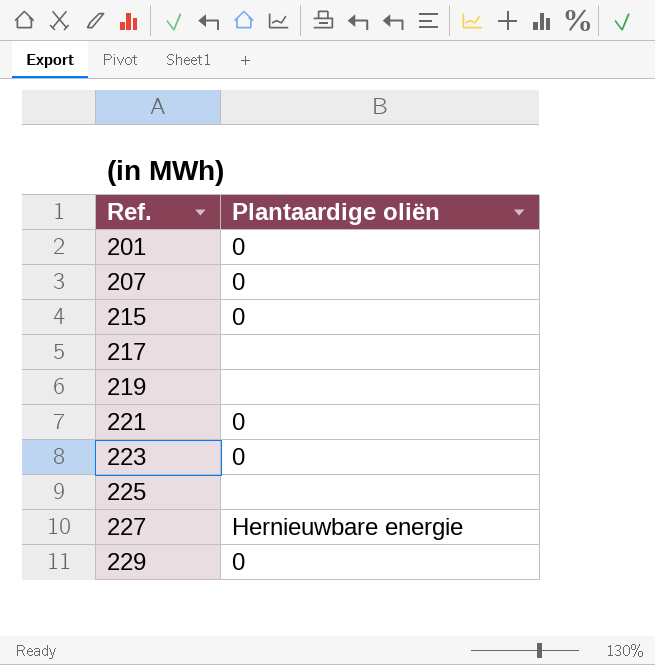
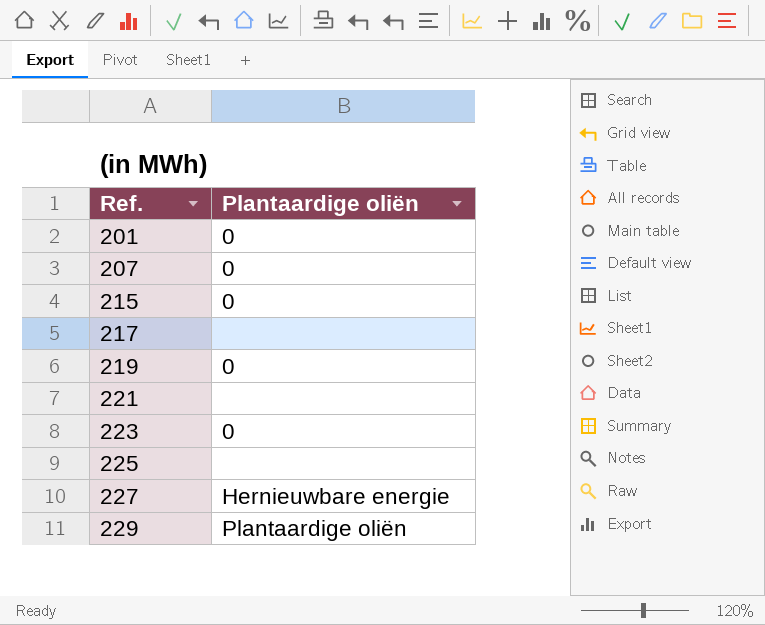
219 | Plantaardige oliën: none -> 0
221 | Plantaardige oliën: 0 -> none
229 | Plantaardige oliën: 0 -> Plantaardige oliën

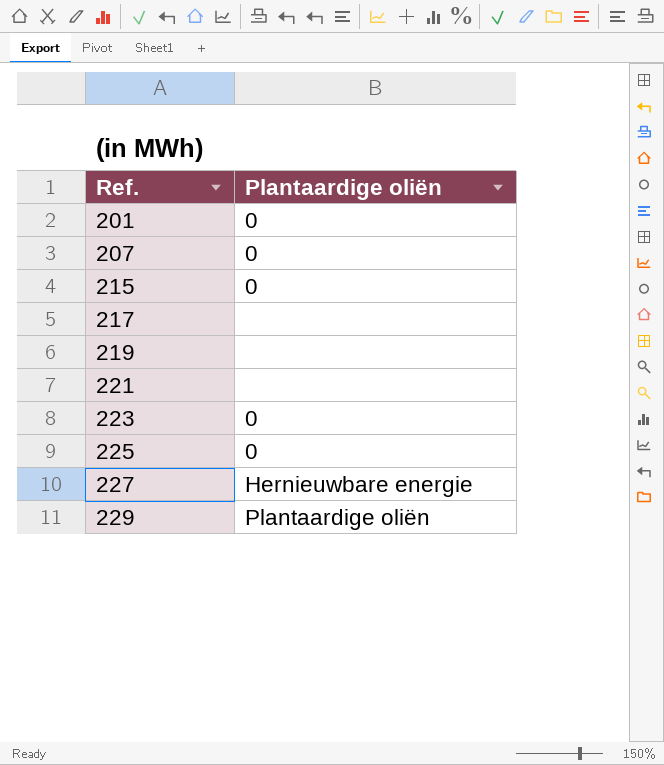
219 | Plantaardige oliën: 0 -> none
225 | Plantaardige oliën: none -> 0

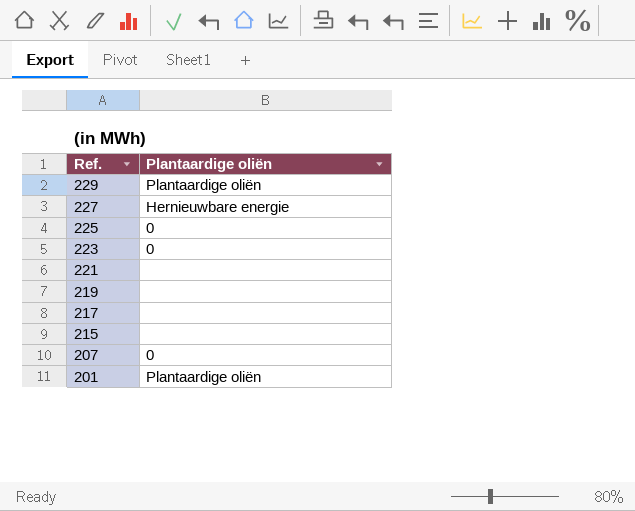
row order: Ref. ascending -> Ref. descending
215 | Plantaardige oliën: 0 -> none
201 | Plantaardige oliën: 0 -> Plantaardige oliën

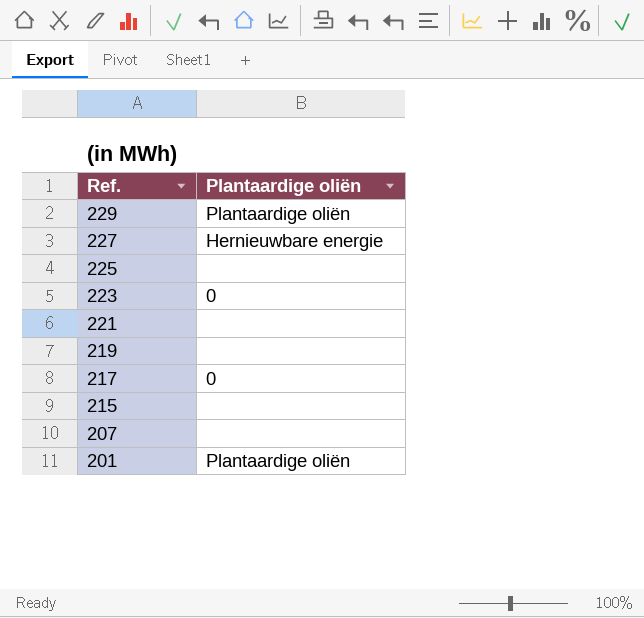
225 | Plantaardige oliën: 0 -> none
217 | Plantaardige oliën: none -> 0
207 | Plantaardige oliën: 0 -> none

